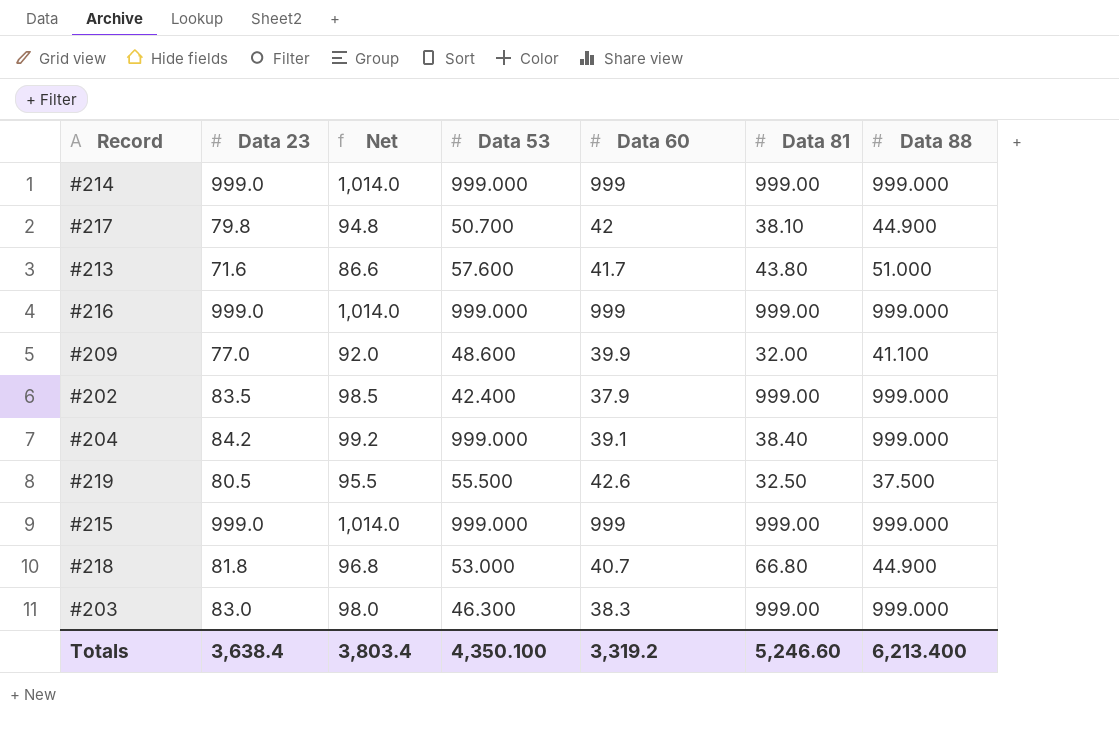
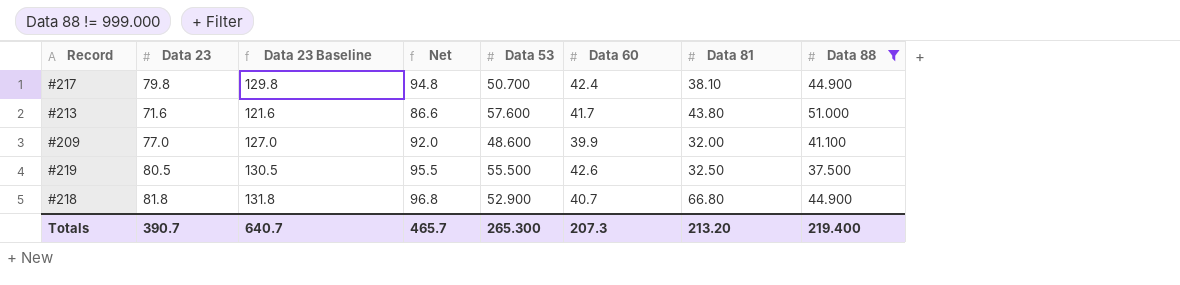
filter: none -> Data 88 != 999.000
column Data 23 Baseline | formula: none -> [Data 23] + 50
#217 | Data 60: 42 -> 42.4
#218 | Data 53: 53.000 -> 52.900
Totals | Data 23: 3,638.4 -> 390.7
Totals | Net: 3,803.4 -> 465.7
Totals | Data 53: 4,350.100 -> 265.300
Totals | Data 60: 3,319.2 -> 207.3
Totals | Data 81: 5,246.60 -> 213.20
Totals | Data 88: 6,213.400 -> 219.400

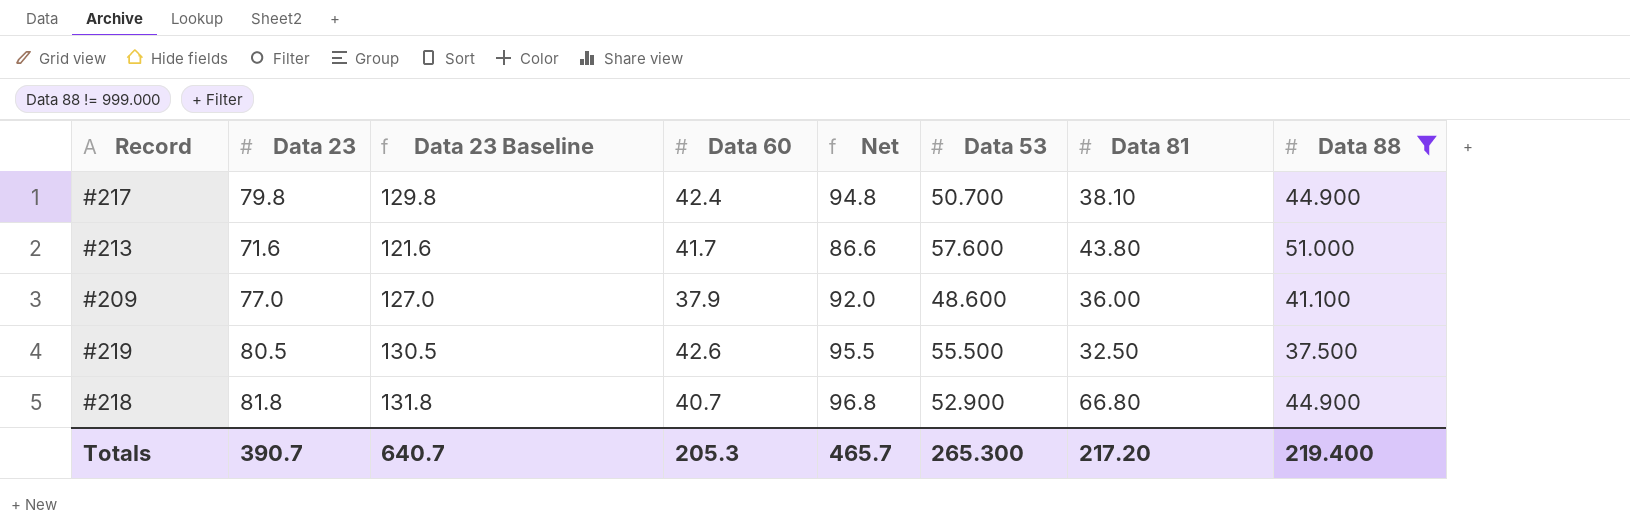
column Data 60 | position: 6 -> 4
#209 | Data 60: 39.9 -> 37.9
#209 | Data 81: 32.00 -> 36.00
Totals | Data 60: 207.3 -> 205.3
Totals | Data 81: 213.20 -> 217.20

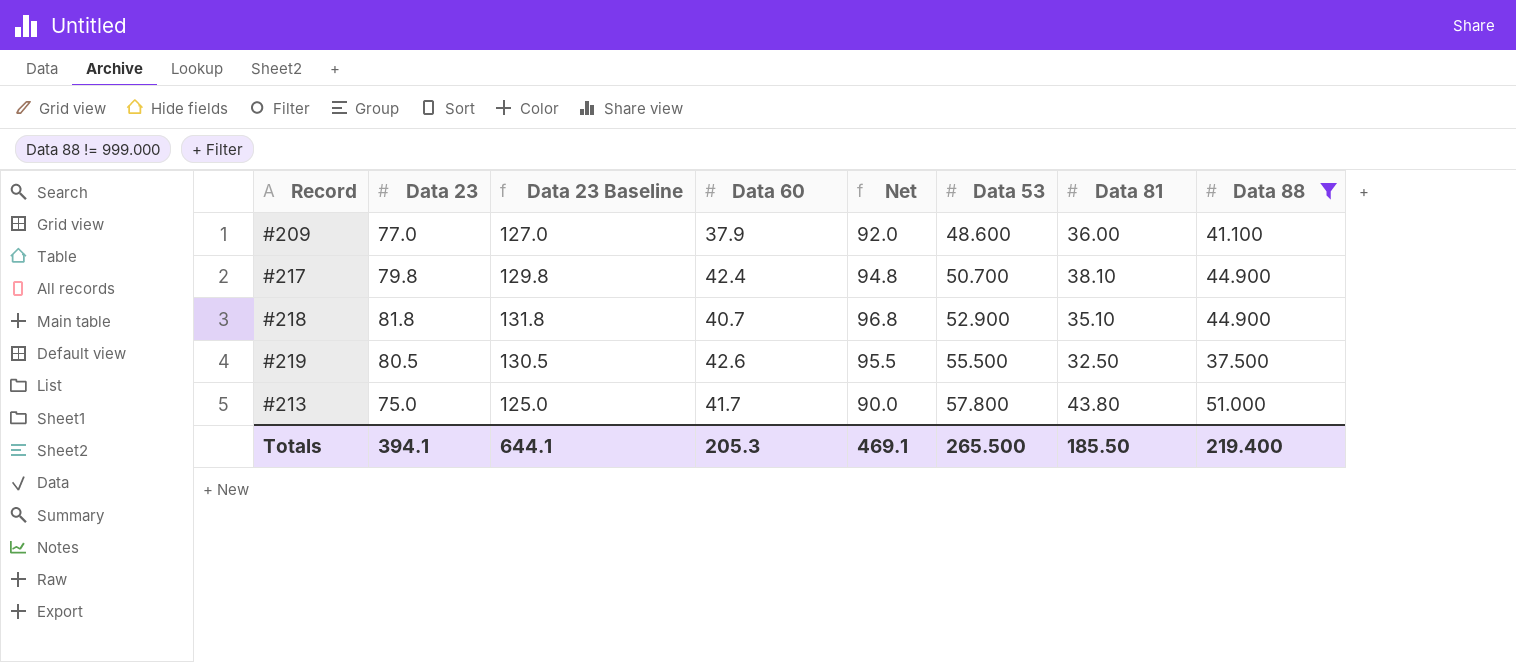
row order: none -> Data 53 ascending
#218 | Data 81: 66.80 -> 35.10
#213 | Data 23: 71.6 -> 75.0
#213 | Data 23 Baseline: 121.6 -> 125.0
#213 | Net: 86.6 -> 90.0
#213 | Data 53: 57.600 -> 57.800
Totals | Data 23: 390.7 -> 394.1
Totals | Data 23 Baseline: 640.7 -> 644.1
Totals | Net: 465.7 -> 469.1
Totals | Data 53: 265.300 -> 265.500
Totals | Data 81: 217.20 -> 185.50

